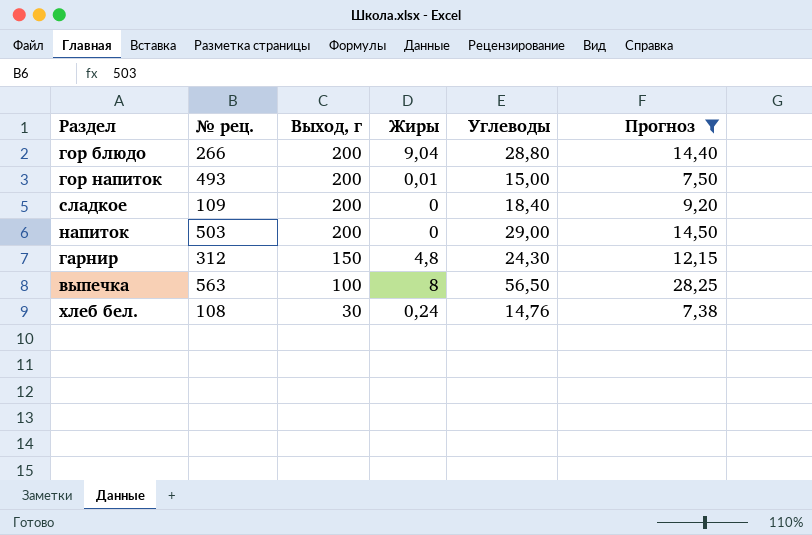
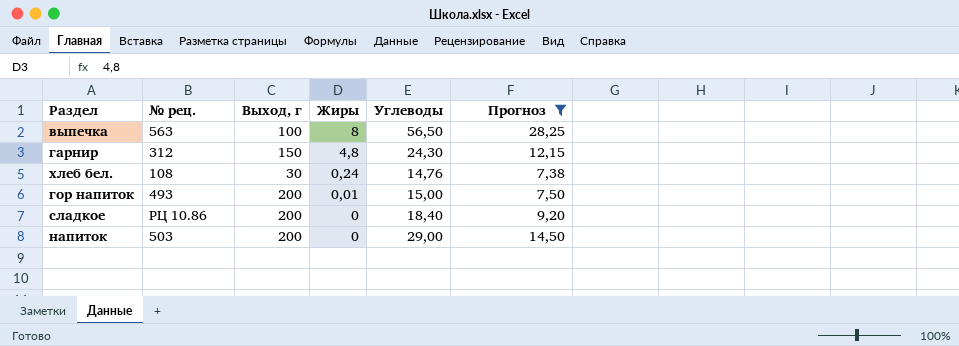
row order: Выход, г descending -> Жиры descending
row гор блюдо: 266 | 200 | 9,04 | 28,80 | 14,40 -> none
сладкое | № рец.: 109 -> РЦ 10.86

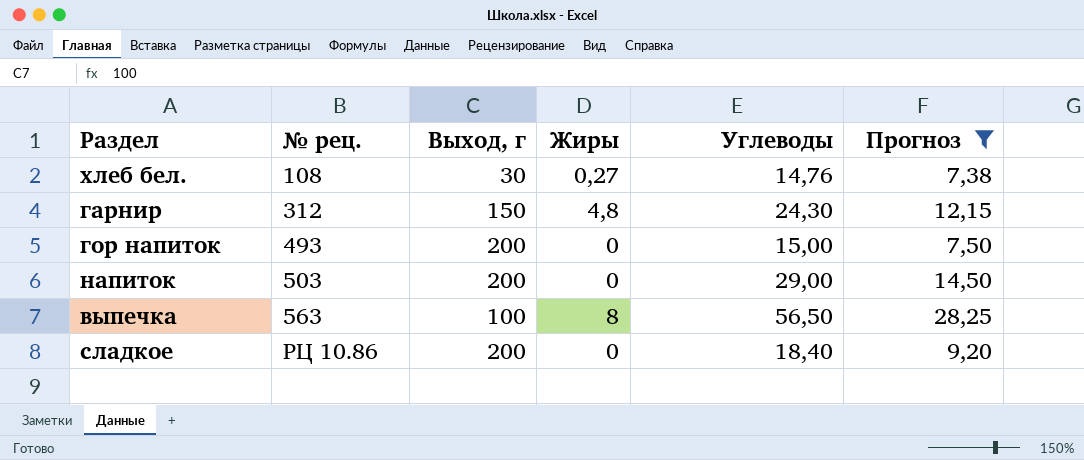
row order: Жиры descending -> № рец. ascending
хлеб бел. | Жиры: 0,24 -> 0,27
гор напиток | Жиры: 0,01 -> 0

